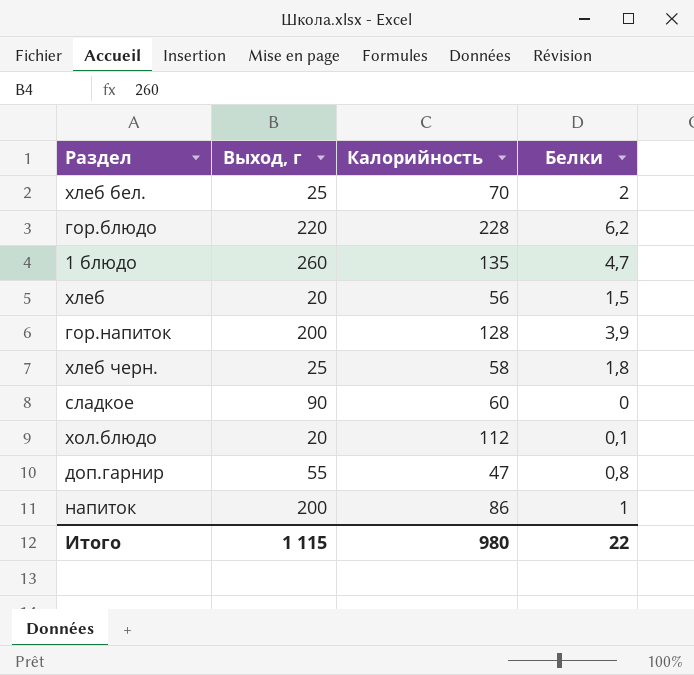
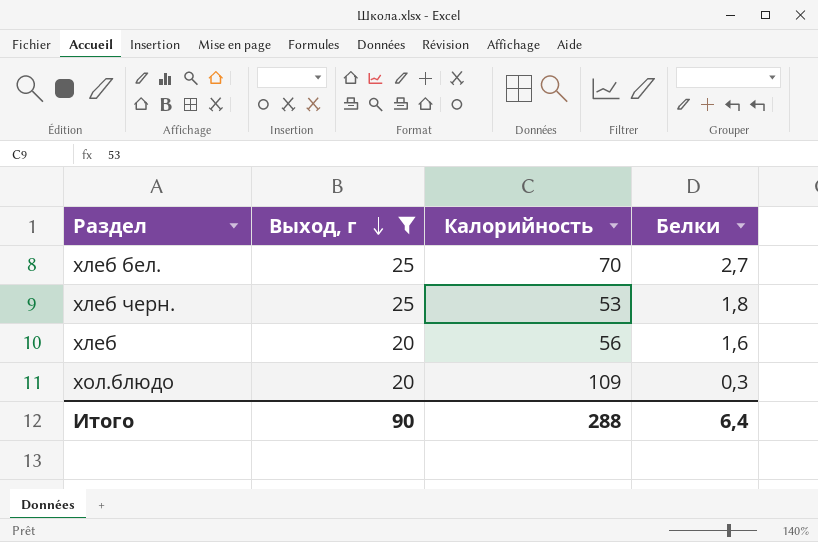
filter: none -> Выход, г <= 25
row order: none -> Выход, г descending
хлеб бел. | Белки: 2 -> 2,7
хлеб черн. | Калорийность: 58 -> 53
хлеб | Белки: 1,5 -> 1,6
хол.блюдо | Калорийность: 112 -> 109
хол.блюдо | Белки: 0,1 -> 0,3
Итого | Выход, г: 1 115 -> 90
Итого | Калорийность: 980 -> 288
Итого | Белки: 22 -> 6,4

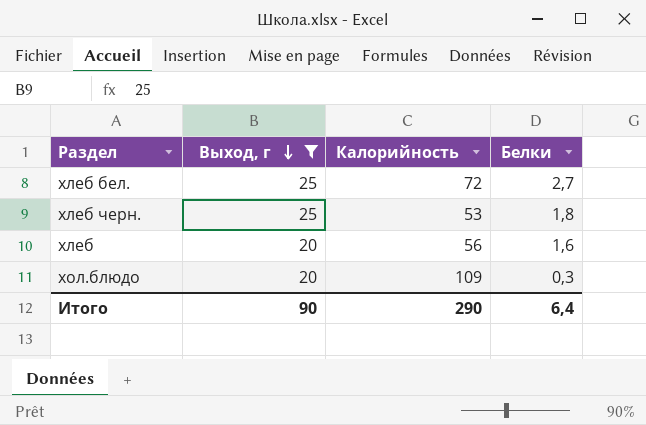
хлеб бел. | Калорийность: 70 -> 72
Итого | Калорийность: 288 -> 290

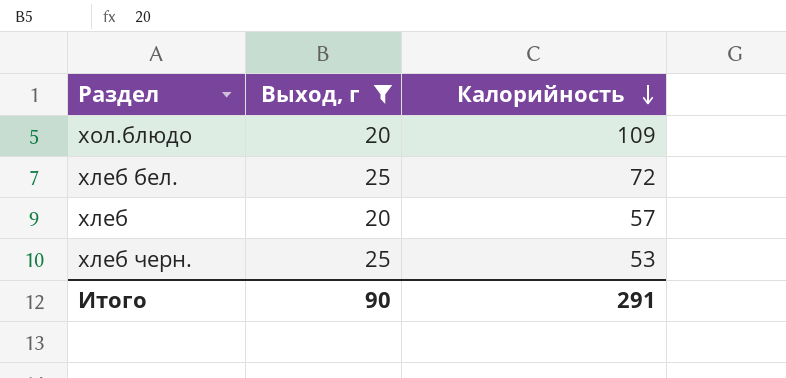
row order: Выход, г descending -> Калорийность descending
column Белки | position: 4 -> none
хлеб | Калорийность: 56 -> 57
Итого | Калорийность: 290 -> 291

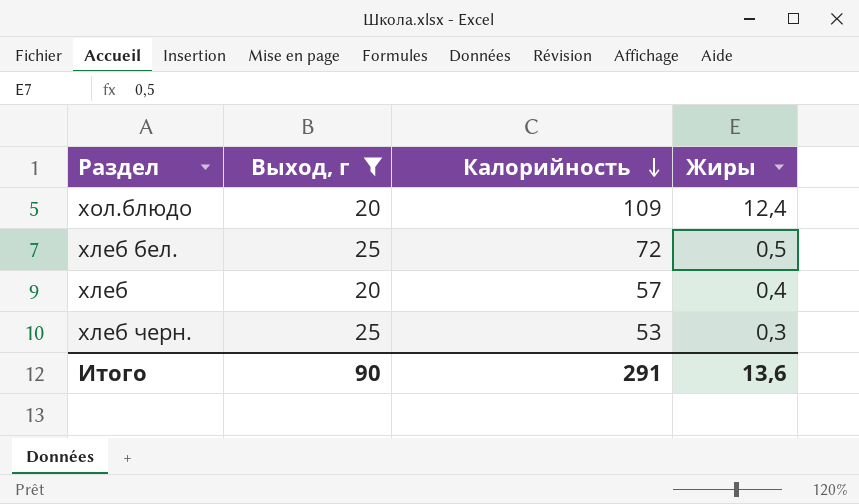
column Жиры | position: none -> 4

